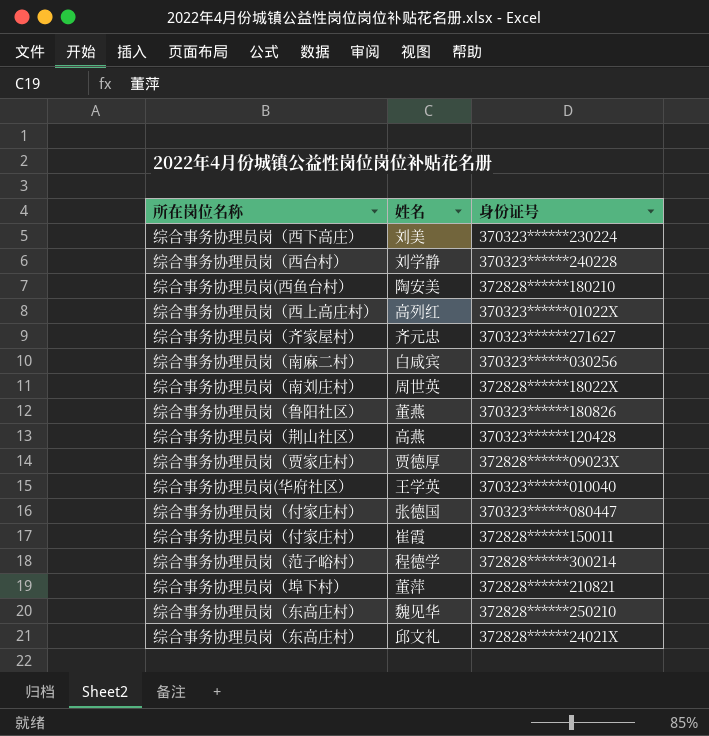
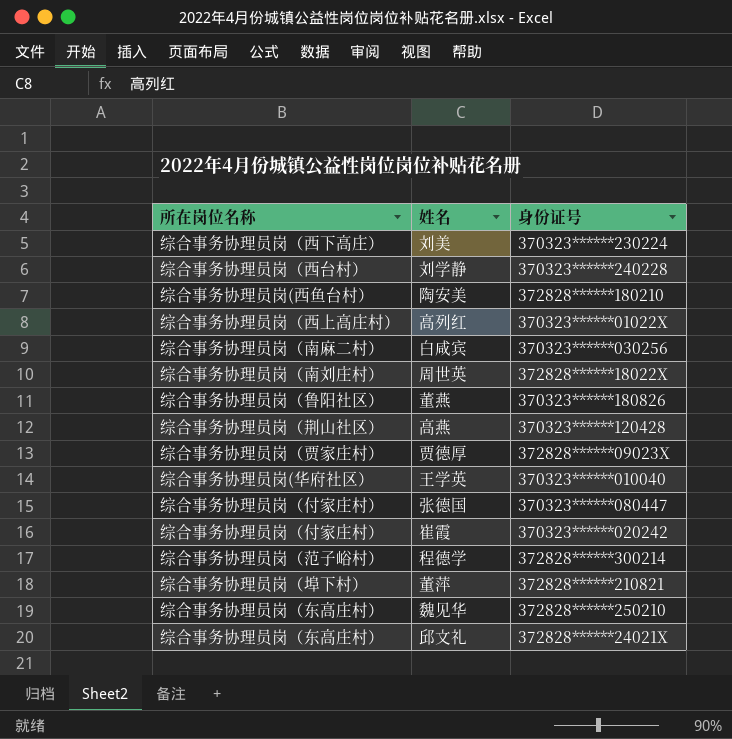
row 齐元忠: 综合事务协理员岗（齐家屋村） | 370323******271627 -> none
崔霞 | 身份证号: 372828******150011 -> 370323******020242

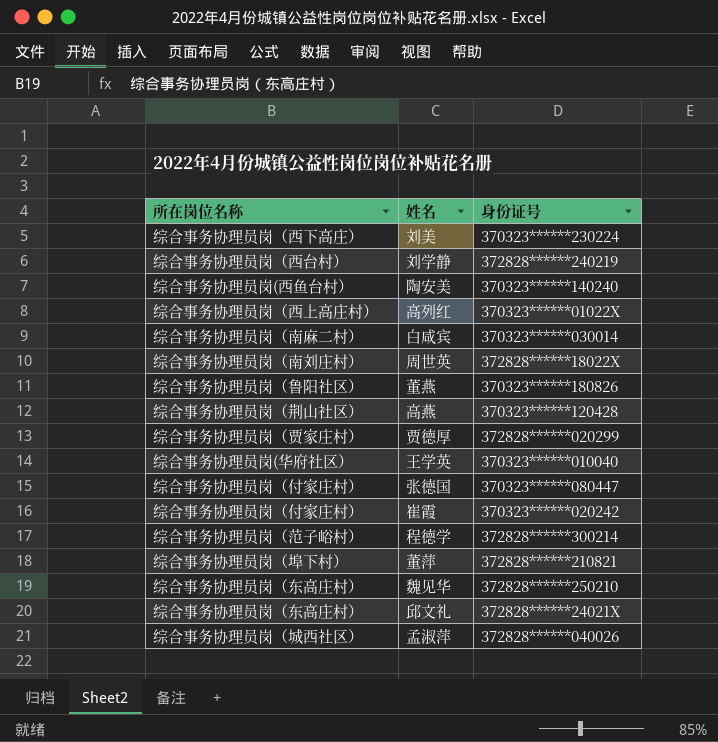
刘学静 | 身份证号: 370323******240228 -> 372828******240219
陶安美 | 身份证号: 372828******180210 -> 370323******140240
白咸宾 | 身份证号: 370323******030256 -> 370323******030014
贾德厚 | 身份证号: 372828******09023X -> 372828******020299
row 孟淑萍: none -> 综合事务协理员岗（城西社区） | 372828******040026

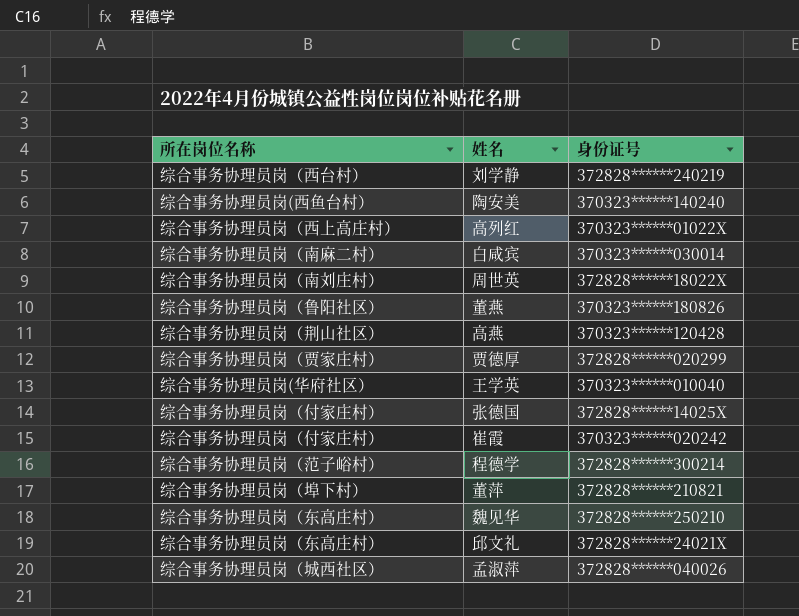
row 刘美: 综合事务协理员岗（西下高庄） | 370323******230224 -> none
张德国 | 身份证号: 370323******080447 -> 372828******14025X

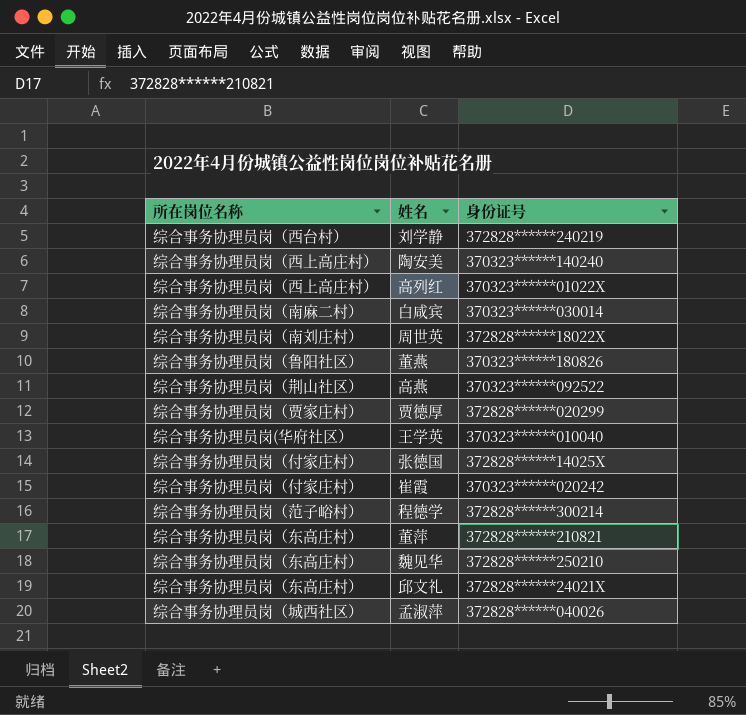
陶安美 | 所在岗位名称: 综合事务协理员岗(西鱼台村） -> 综合事务协理员岗（西上高庄村）
高燕 | 身份证号: 370323******120428 -> 370323******092522
董萍 | 所在岗位名称: 综合事务协理员岗（埠下村） -> 综合事务协理员岗（东高庄村）

